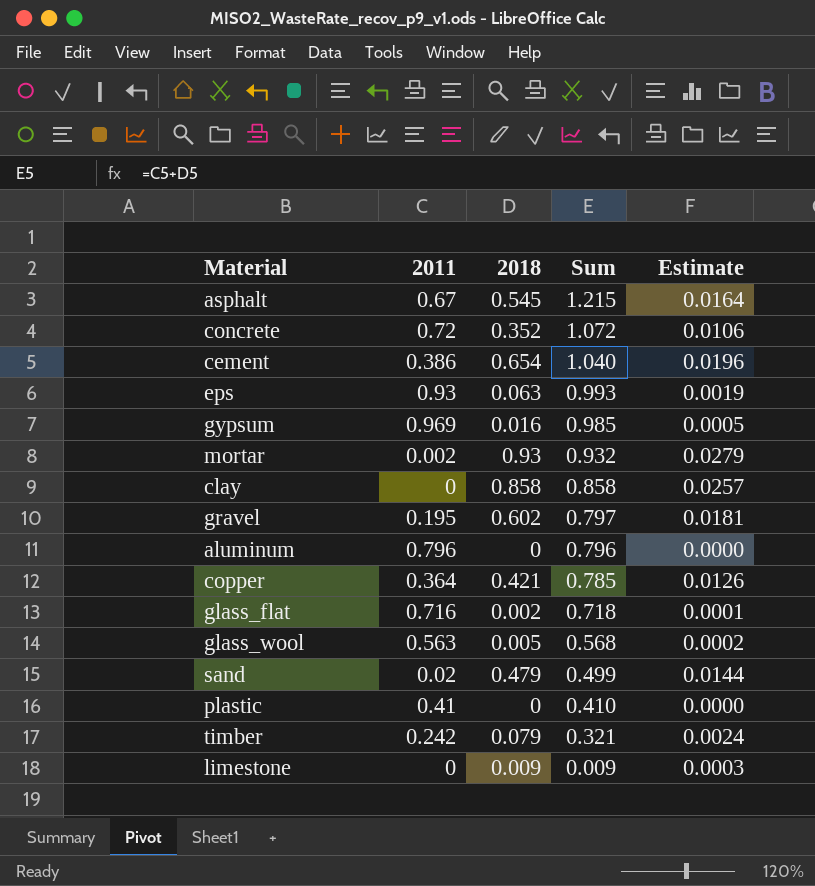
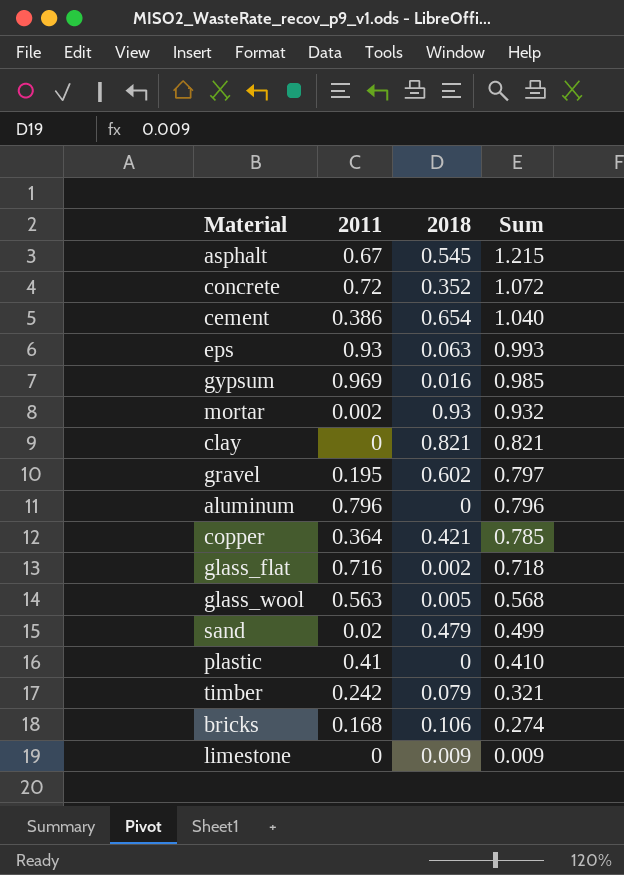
column Estimate | formula: [2018] * 0.03 -> none
clay | 2018: 0.858 -> 0.821
clay | Sum: 0.858 -> 0.821
row bricks: none -> 0.168 | 0.106 | 0.274

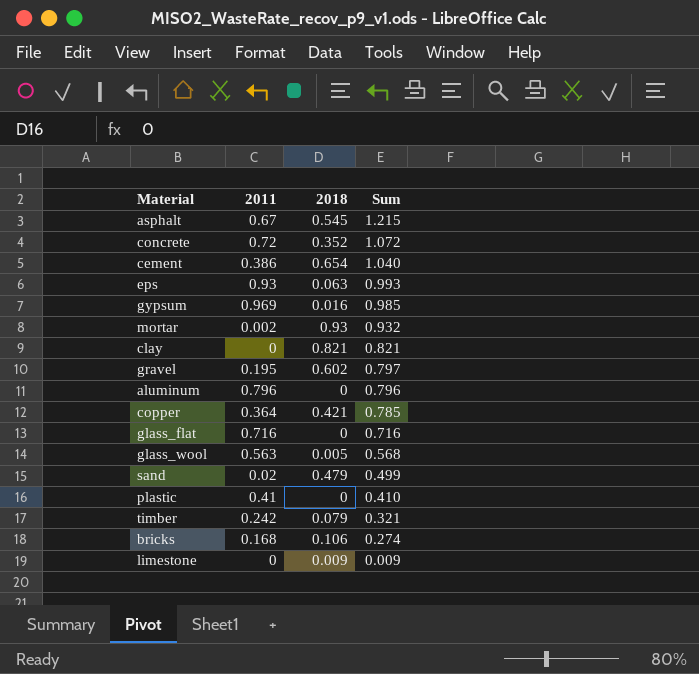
glass_flat | 2018: 0.002 -> 0
glass_flat | Sum: 0.718 -> 0.716

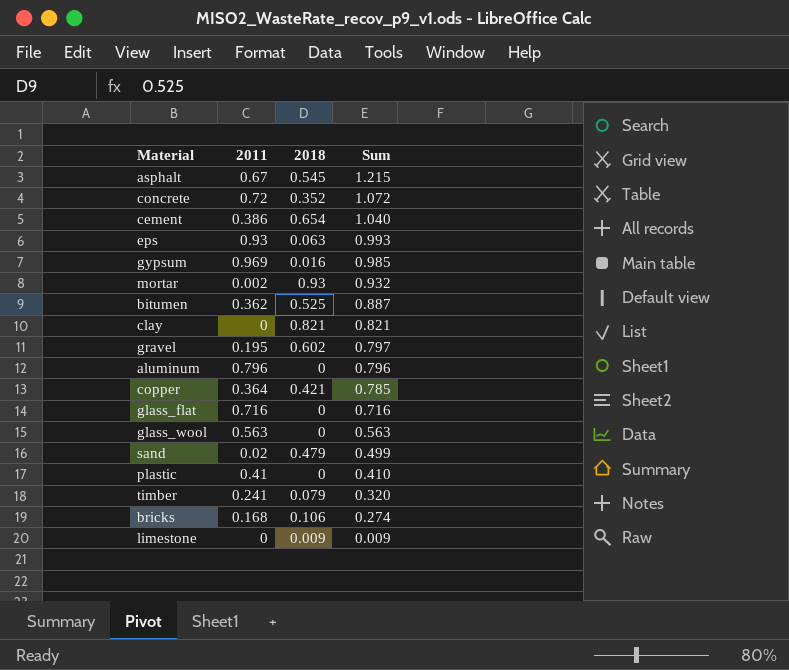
row bitumen: none -> 0.362 | 0.525 | 0.887
glass_wool | 2018: 0.005 -> 0
glass_wool | Sum: 0.568 -> 0.563
timber | 2011: 0.242 -> 0.241
timber | Sum: 0.321 -> 0.320

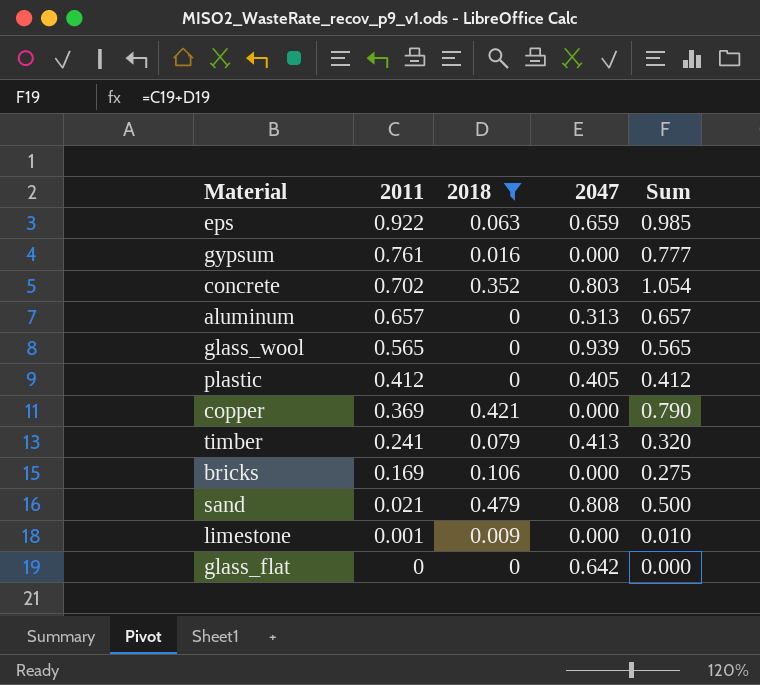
filter: none -> 2018 <= 0.479
row order: Sum descending -> 2011 descending
column 2047 | position: none -> 4
eps | 2011: 0.93 -> 0.922
eps | Sum: 0.993 -> 0.985
gypsum | 2011: 0.969 -> 0.761
gypsum | Sum: 0.985 -> 0.777
concrete | 2011: 0.72 -> 0.702
concrete | Sum: 1.072 -> 1.054
aluminum | 2011: 0.796 -> 0.657
aluminum | Sum: 0.796 -> 0.657
glass_wool | 2011: 0.563 -> 0.565
glass_wool | Sum: 0.563 -> 0.565
plastic | 2011: 0.41 -> 0.412
plastic | Sum: 0.410 -> 0.412
copper | 2011: 0.364 -> 0.369
copper | Sum: 0.785 -> 0.790
bricks | 2011: 0.168 -> 0.169
bricks | Sum: 0.274 -> 0.275
sand | 2011: 0.02 -> 0.021
sand | Sum: 0.499 -> 0.500
limestone | 2011: 0 -> 0.001
limestone | Sum: 0.009 -> 0.010
glass_flat | 2011: 0.716 -> 0
glass_flat | Sum: 0.716 -> 0.000

